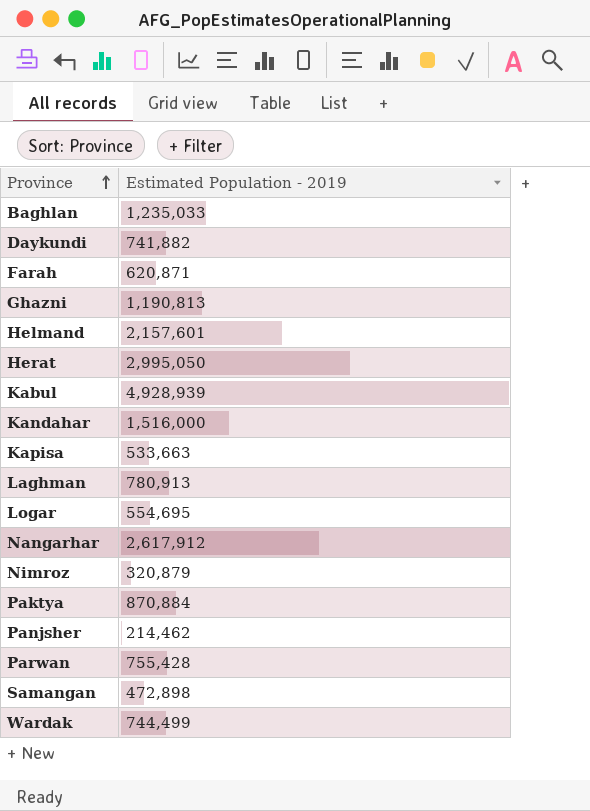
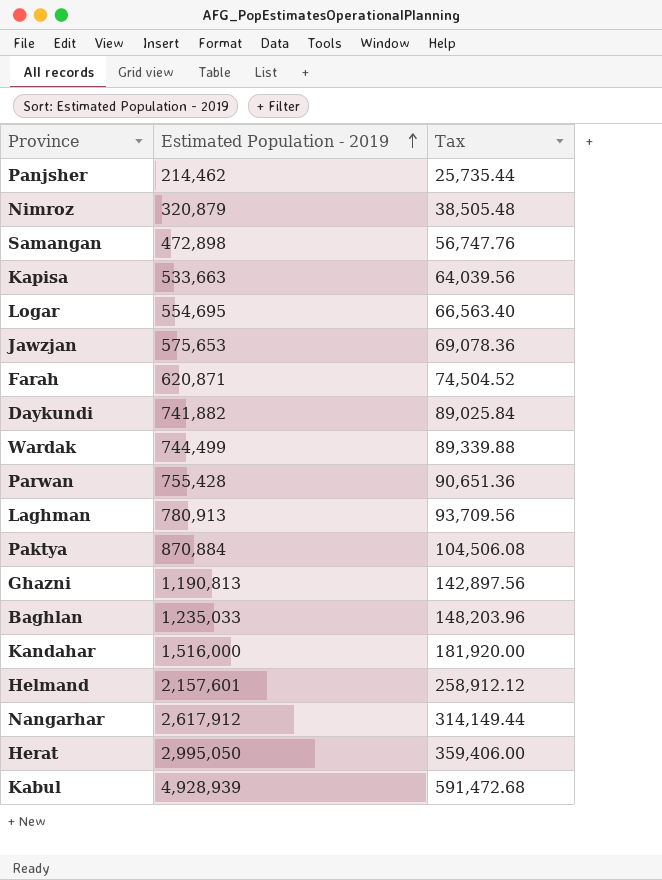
row order: Province ascending -> Estimated Population - 2019 ascending
column Tax | formula: none -> [Estimated Population - 2019] * 0.12
row Jawzjan: none -> 575,653 | 69,078.36

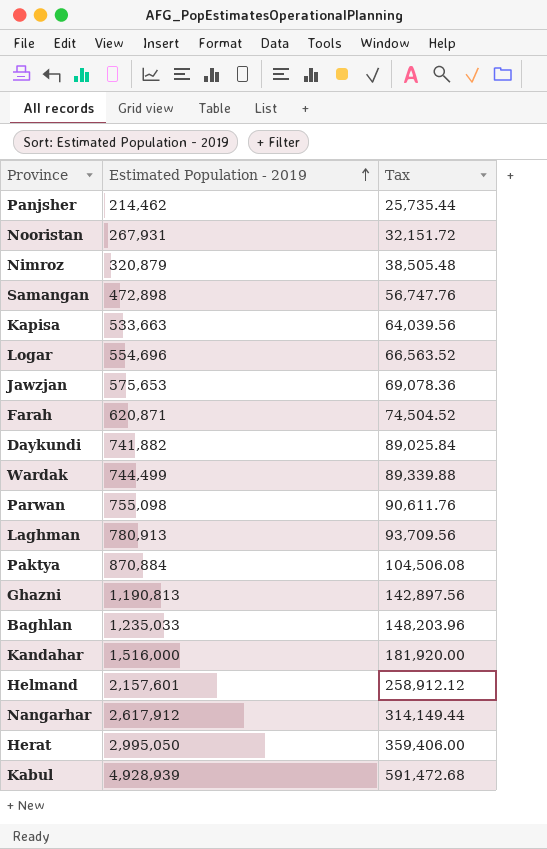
row Nooristan: none -> 267,931 | 32,151.72
Logar | Estimated Population - 2019: 554,695 -> 554,696
Logar | Tax: 66,563.40 -> 66,563.52
Parwan | Estimated Population - 2019: 755,428 -> 755,098
Parwan | Tax: 90,651.36 -> 90,611.76

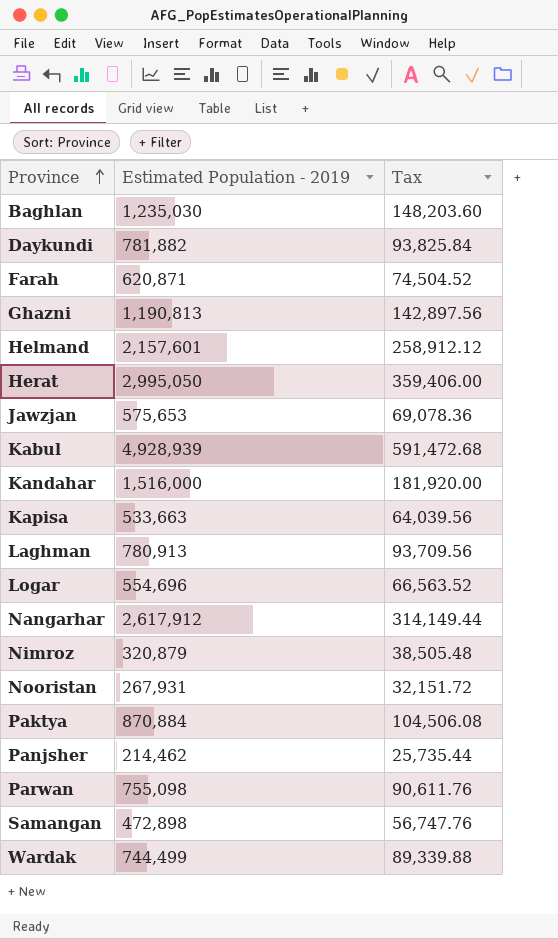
row order: Estimated Population - 2019 ascending -> Province ascending
Baghlan | Estimated Population - 2019: 1,235,033 -> 1,235,030
Baghlan | Tax: 148,203.96 -> 148,203.60
Daykundi | Estimated Population - 2019: 741,882 -> 781,882
Daykundi | Tax: 89,025.84 -> 93,825.84

